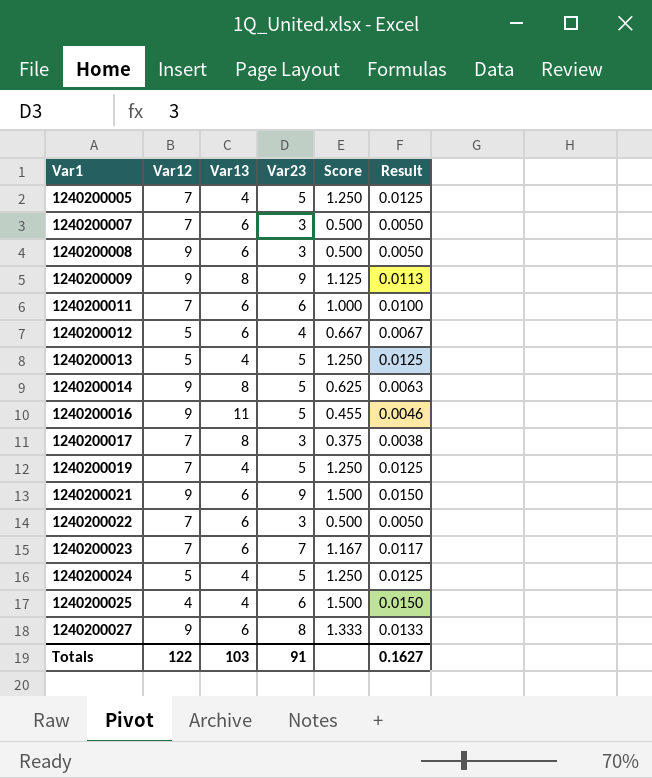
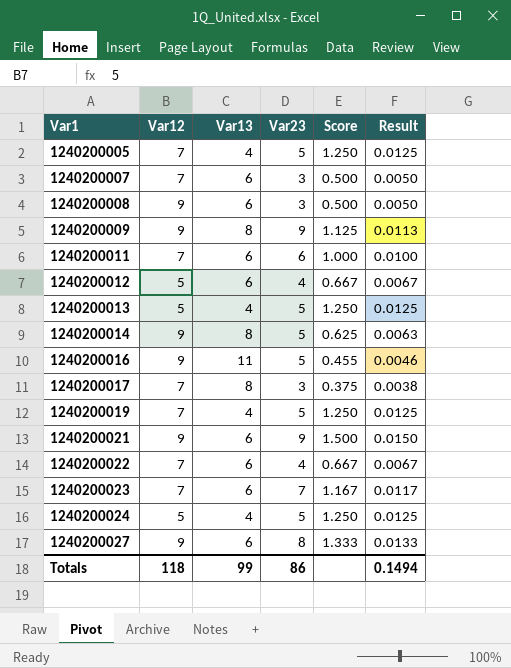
row 1240200025: 4 | 4 | 6 | 1.500 | 0.0150 -> none
1240200022 | Var23: 3 -> 4
1240200022 | Score: 0.500 -> 0.667
1240200022 | Result: 0.0050 -> 0.0067
Totals | Var12: 122 -> 118
Totals | Var13: 103 -> 99
Totals | Var23: 91 -> 86
Totals | Result: 0.1627 -> 0.1494

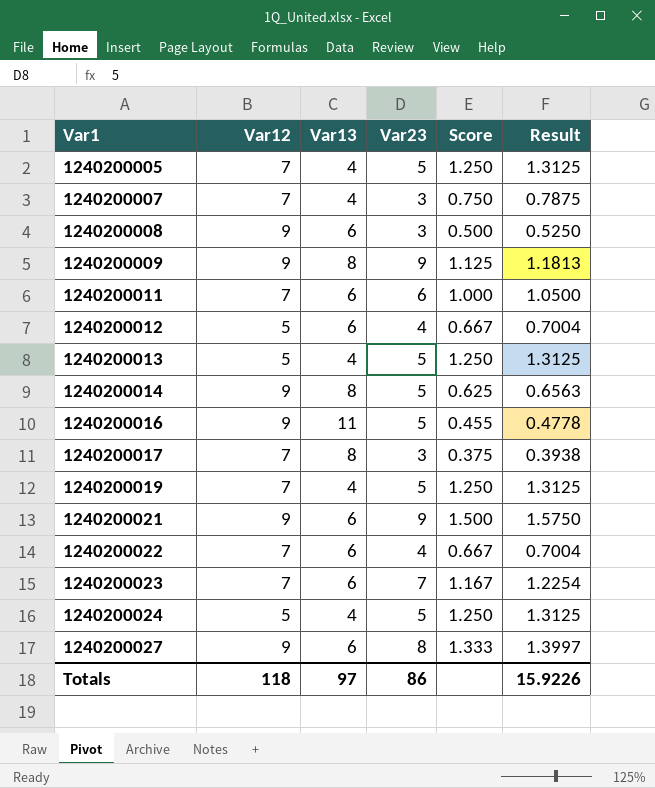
column Result | formula: [Score] * 0.01 -> [Score] * 1.05
1240200007 | Var13: 6 -> 4
1240200007 | Score: 0.500 -> 0.750
Totals | Var13: 99 -> 97
Totals | Result: 0.1494 -> 15.9226

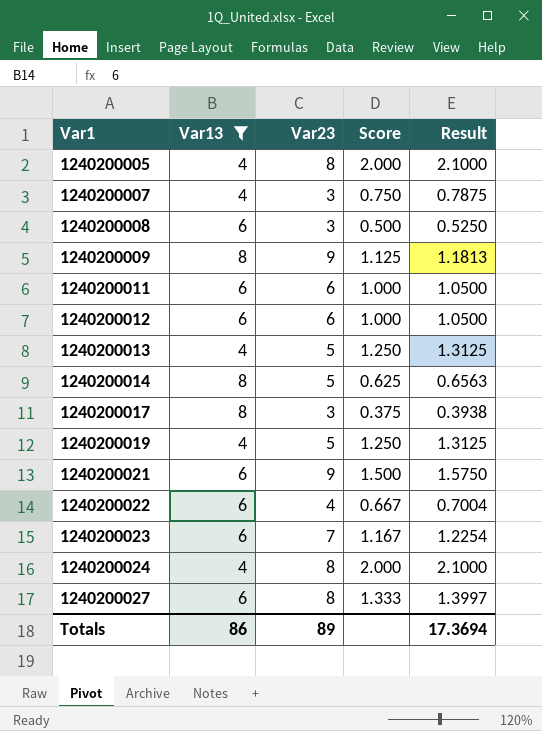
filter: none -> Var13 != 11
column Var12 | position: 2 -> none
1240200005 | Var23: 5 -> 8
1240200005 | Score: 1.250 -> 2.000
1240200005 | Result: 1.3125 -> 2.1000
1240200012 | Var23: 4 -> 6
1240200012 | Score: 0.667 -> 1.000
1240200012 | Result: 0.7004 -> 1.0500
1240200024 | Var23: 5 -> 8
1240200024 | Score: 1.250 -> 2.000
1240200024 | Result: 1.3125 -> 2.1000
Totals | Var13: 97 -> 86
Totals | Var23: 86 -> 89
Totals | Result: 15.9226 -> 17.3694

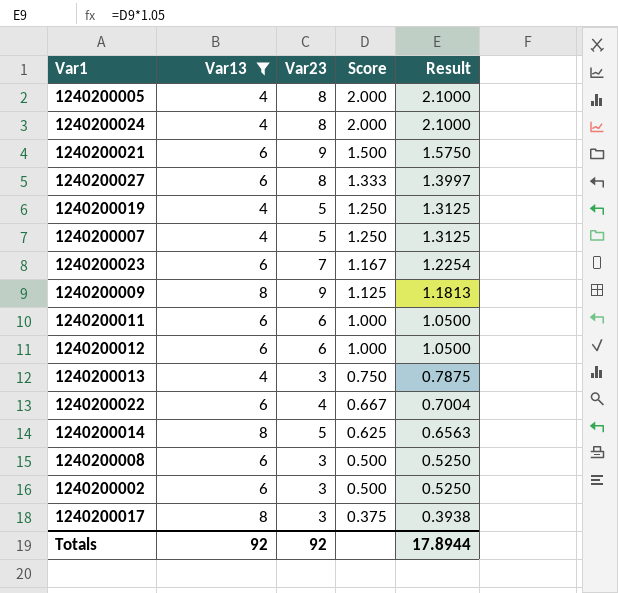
row order: Var1 ascending -> Score descending
1240200007 | Var23: 3 -> 5
1240200007 | Score: 0.750 -> 1.250
1240200007 | Result: 0.7875 -> 1.3125
1240200013 | Var23: 5 -> 3
1240200013 | Score: 1.250 -> 0.750
1240200013 | Result: 1.3125 -> 0.7875
row 1240200002: none -> 6 | 3 | 0.500 | 0.5250
Totals | Var13: 86 -> 92
Totals | Var23: 89 -> 92
Totals | Result: 17.3694 -> 17.8944

